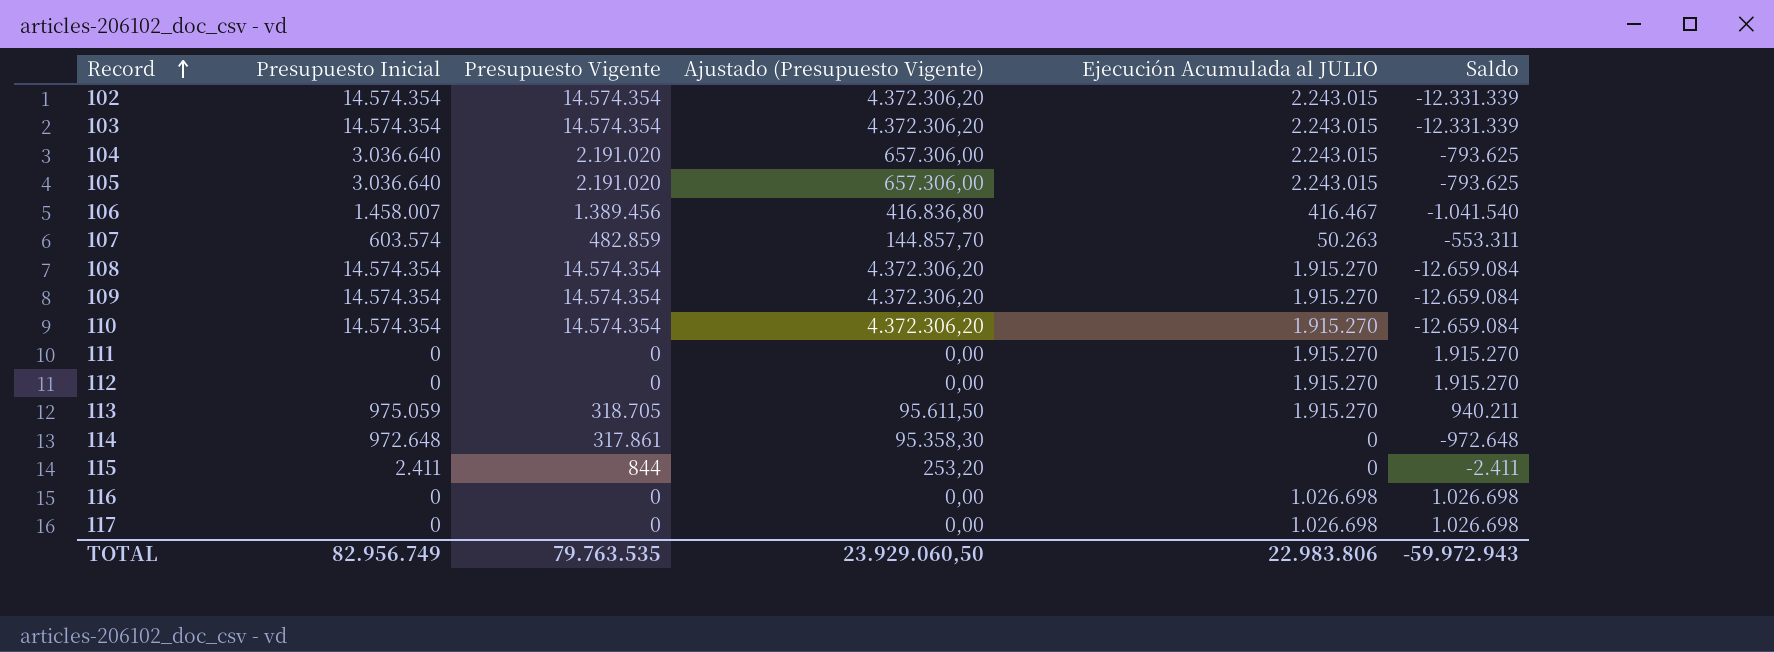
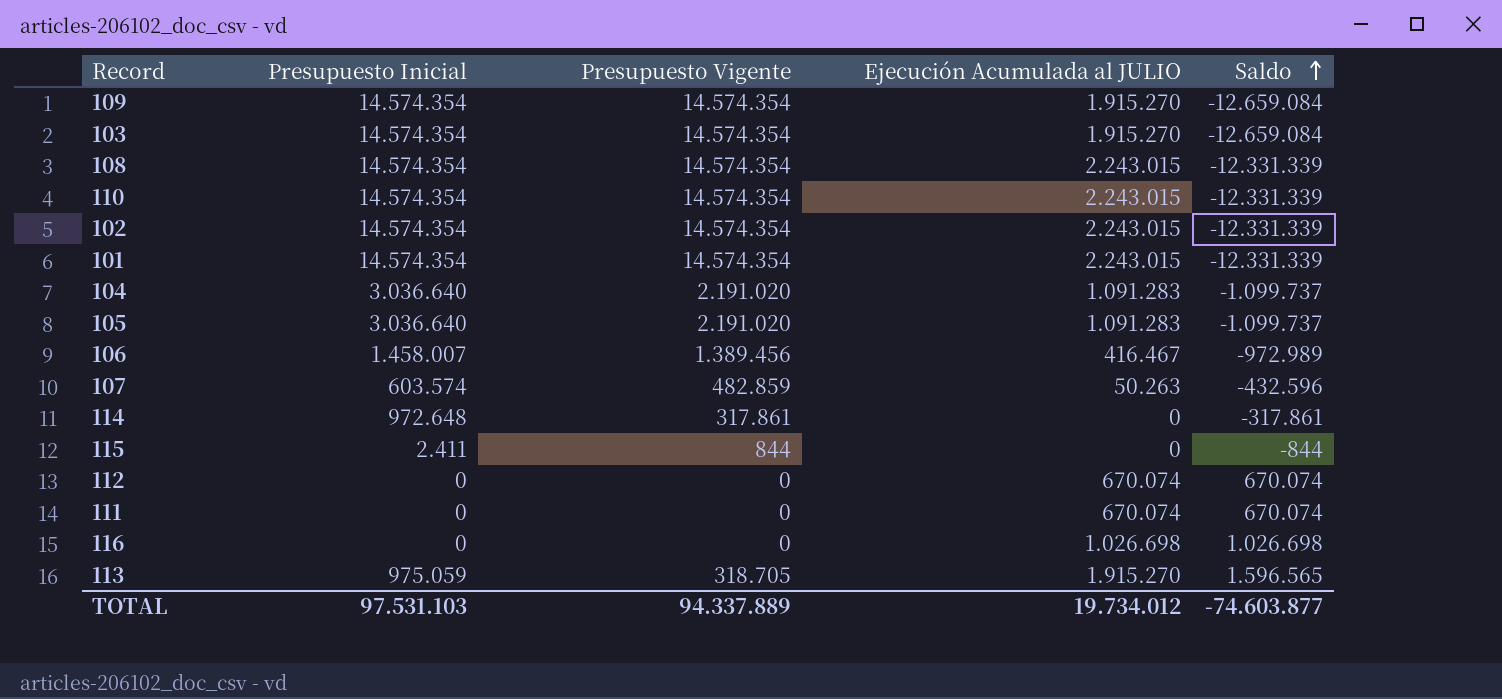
row order: Record ascending -> Saldo ascending
column Ajustado (Presupuesto Vigente) | formula: [Presupuesto Vigente] * 0,3 -> none
column Saldo | formula: [Ejecución Acumulada al JULIO] - [Presupuesto Inicial] -> [Ejecución Acumulada al JULIO] - [Presupuesto Vigente]
row 117: 0 | 0 | 0,00 | 1.026.698 | 1.026.698 -> none
103 | Ejecución Acumulada al JULIO: 2.243.015 -> 1.915.270
108 | Ejecución Acumulada al JULIO: 1.915.270 -> 2.243.015
110 | Ejecución Acumulada al JULIO: 1.915.270 -> 2.243.015
row 101: none -> 14.574.354 | 14.574.354 | 2.243.015 | -12.331.339
104 | Ejecución Acumulada al JULIO: 2.243.015 -> 1.091.283
105 | Ejecución Acumulada al JULIO: 2.243.015 -> 1.091.283
112 | Ejecución Acumulada al JULIO: 1.915.270 -> 670.074
111 | Ejecución Acumulada al JULIO: 1.915.270 -> 670.074
TOTAL | Presupuesto Inicial: 82.956.749 -> 97.531.103
TOTAL | Presupuesto Vigente: 79.763.535 -> 94.337.889
TOTAL | Ejecución Acumulada al JULIO: 22.983.806 -> 19.734.012
TOTAL | Saldo: -59.972.943 -> -74.603.877

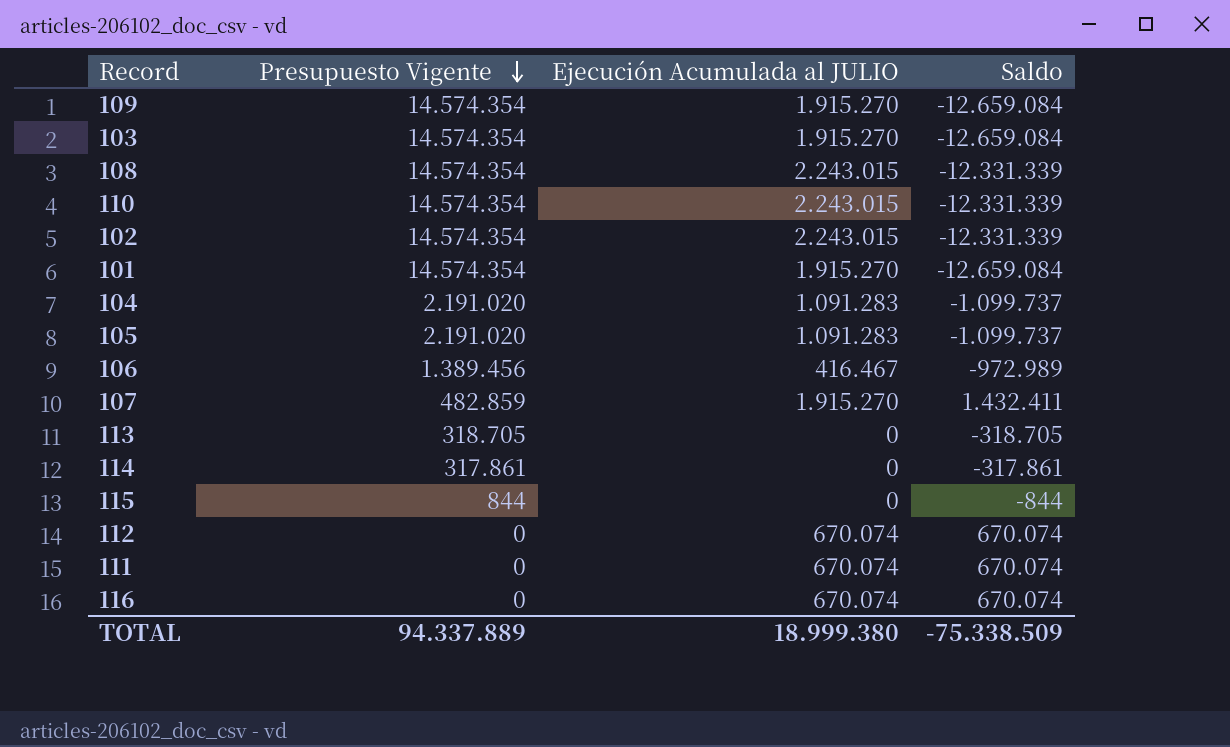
row order: Saldo ascending -> Presupuesto Vigente descending
column Presupuesto Inicial | position: 2 -> none
101 | Ejecución Acumulada al JULIO: 2.243.015 -> 1.915.270
101 | Saldo: -12.331.339 -> -12.659.084
107 | Ejecución Acumulada al JULIO: 50.263 -> 1.915.270
107 | Saldo: -432.596 -> 1.432.411
113 | Ejecución Acumulada al JULIO: 1.915.270 -> 0
113 | Saldo: 1.596.565 -> -318.705
116 | Ejecución Acumulada al JULIO: 1.026.698 -> 670.074
116 | Saldo: 1.026.698 -> 670.074
TOTAL | Ejecución Acumulada al JULIO: 19.734.012 -> 18.999.380
TOTAL | Saldo: -74.603.877 -> -75.338.509

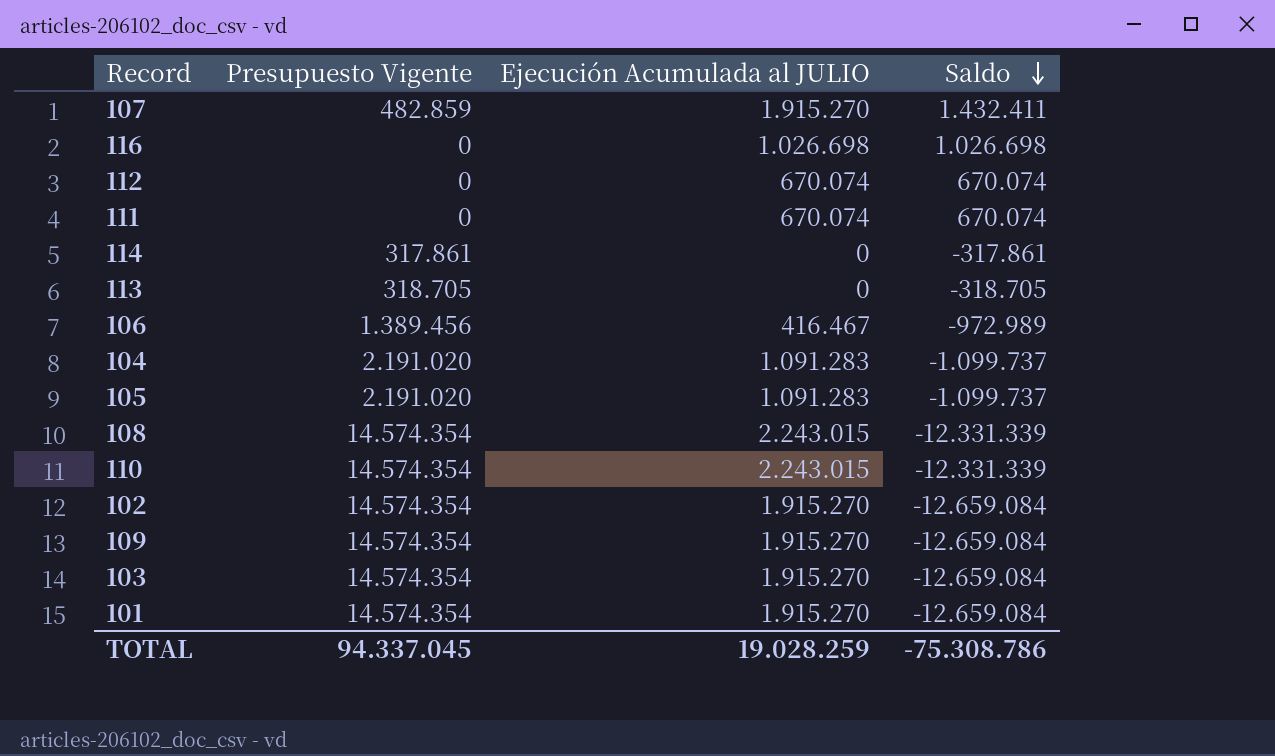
row order: Presupuesto Vigente descending -> Saldo descending
row 115: 844 | 0 | -844 -> none
116 | Ejecución Acumulada al JULIO: 670.074 -> 1.026.698
116 | Saldo: 670.074 -> 1.026.698
102 | Ejecución Acumulada al JULIO: 2.243.015 -> 1.915.270
102 | Saldo: -12.331.339 -> -12.659.084
TOTAL | Presupuesto Vigente: 94.337.889 -> 94.337.045
TOTAL | Ejecución Acumulada al JULIO: 18.999.380 -> 19.028.259
TOTAL | Saldo: -75.338.509 -> -75.308.786

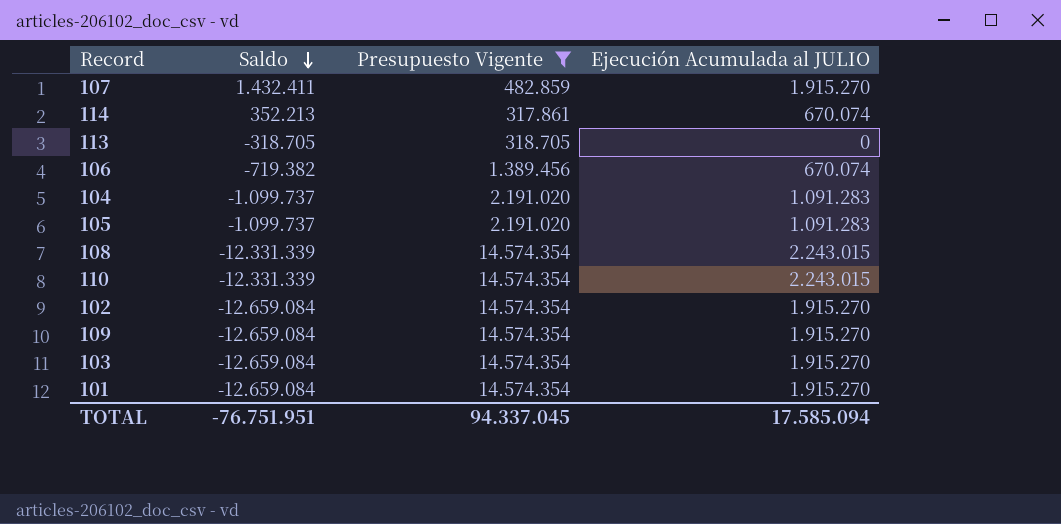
filter: none -> Presupuesto Vigente != 0
column Saldo | position: 4 -> 2
114 | Saldo: -317.861 -> 352.213
114 | Ejecución Acumulada al JULIO: 0 -> 670.074
106 | Saldo: -972.989 -> -719.382
106 | Ejecución Acumulada al JULIO: 416.467 -> 670.074
TOTAL | Saldo: -75.308.786 -> -76.751.951
TOTAL | Ejecución Acumulada al JULIO: 19.028.259 -> 17.585.094

